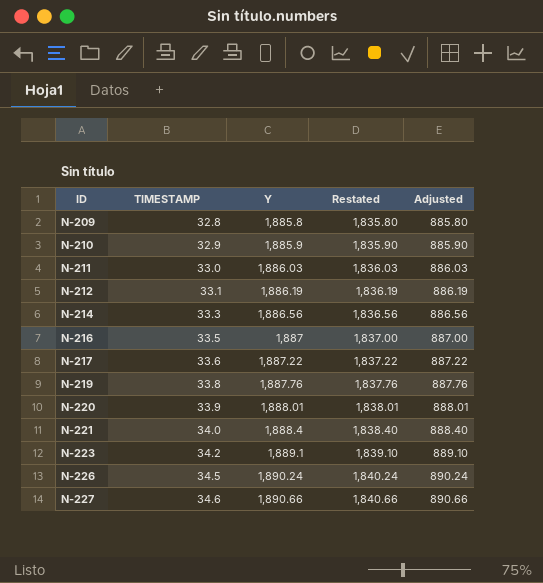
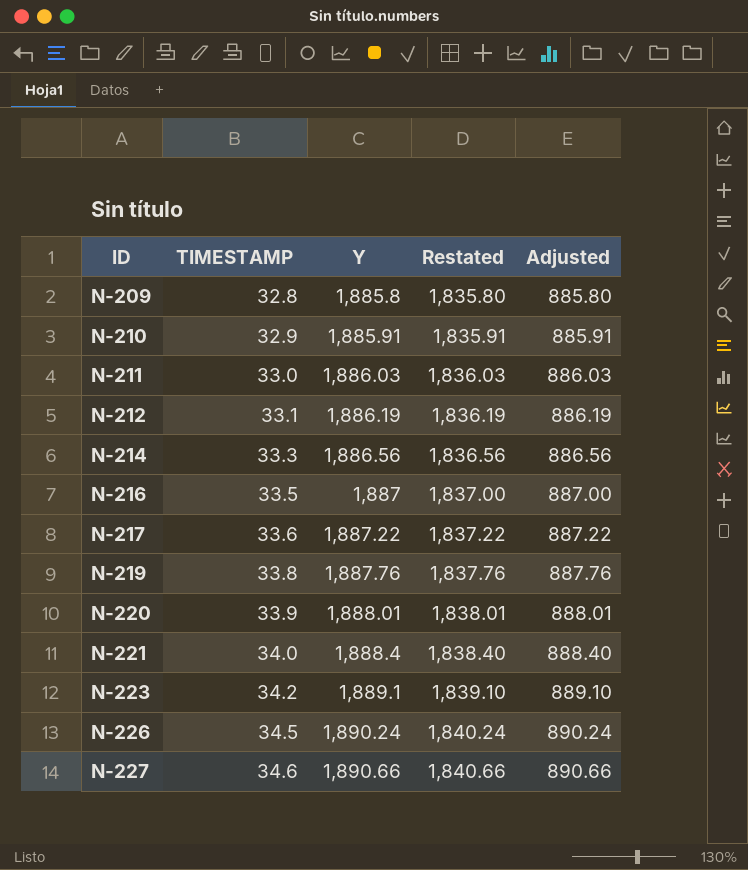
N-210 | Y: 1,885.9 -> 1,885.91
N-210 | Restated: 1,835.90 -> 1,835.91
N-210 | Adjusted: 885.90 -> 885.91

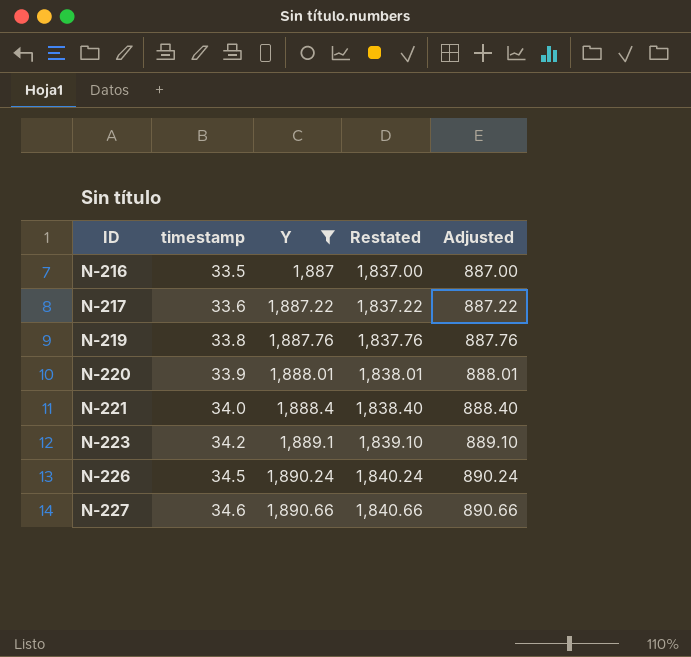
filter: none -> Y >= 1,887
column name: TIMESTAMP -> timestamp

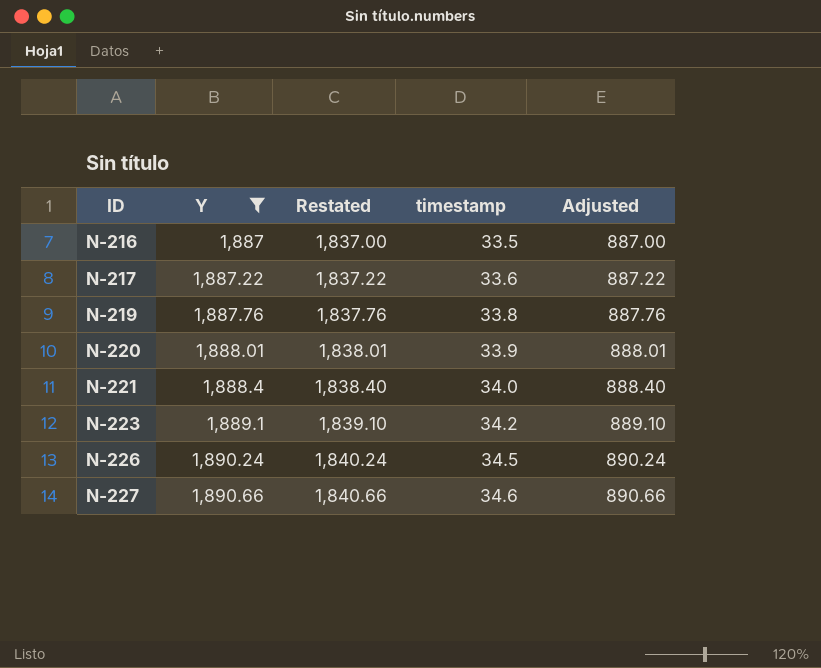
column timestamp | position: 2 -> 4

